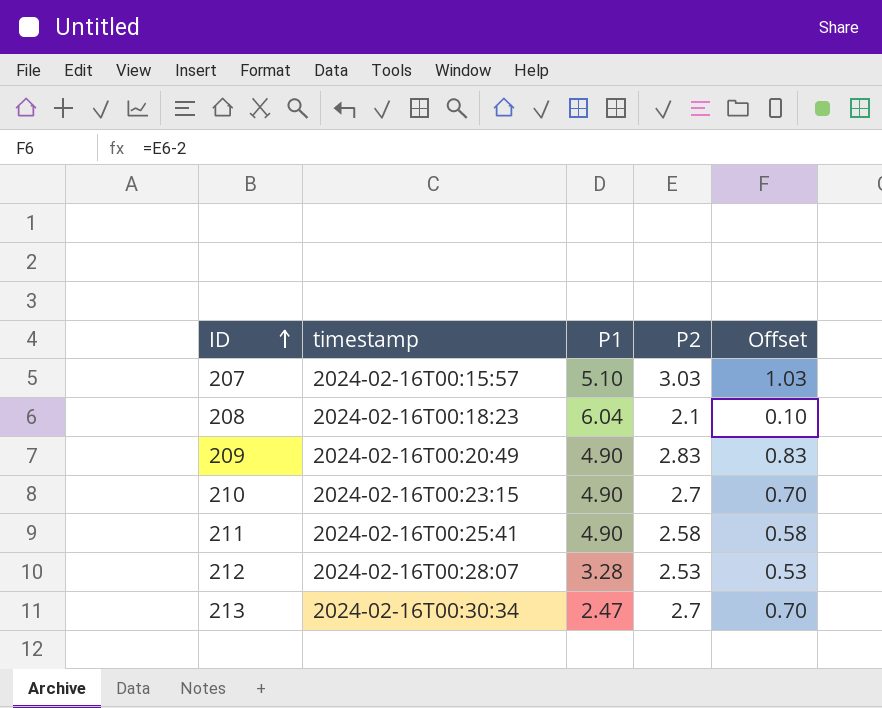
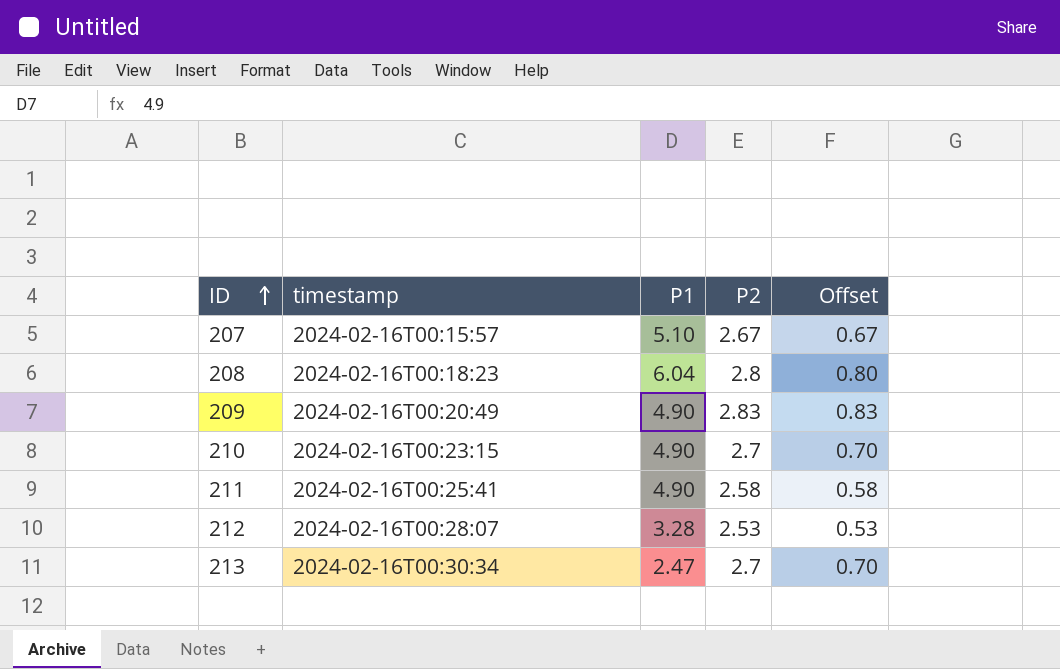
207 | P2: 3.03 -> 2.67
207 | Offset: 1.03 -> 0.67
208 | P2: 2.1 -> 2.8
208 | Offset: 0.10 -> 0.80

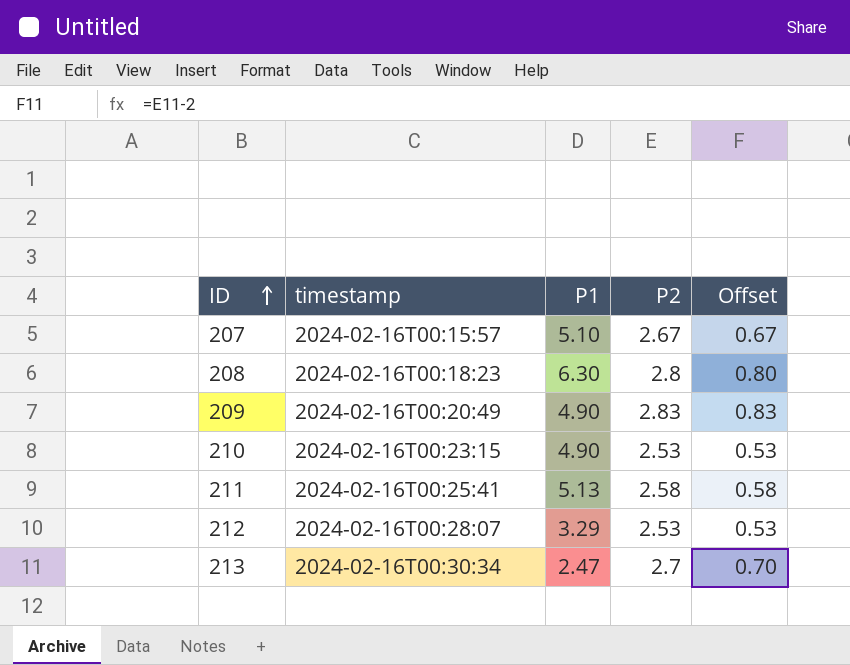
208 | P1: 6.04 -> 6.30
210 | P2: 2.7 -> 2.53
210 | Offset: 0.70 -> 0.53
211 | P1: 4.90 -> 5.13
212 | P1: 3.28 -> 3.29

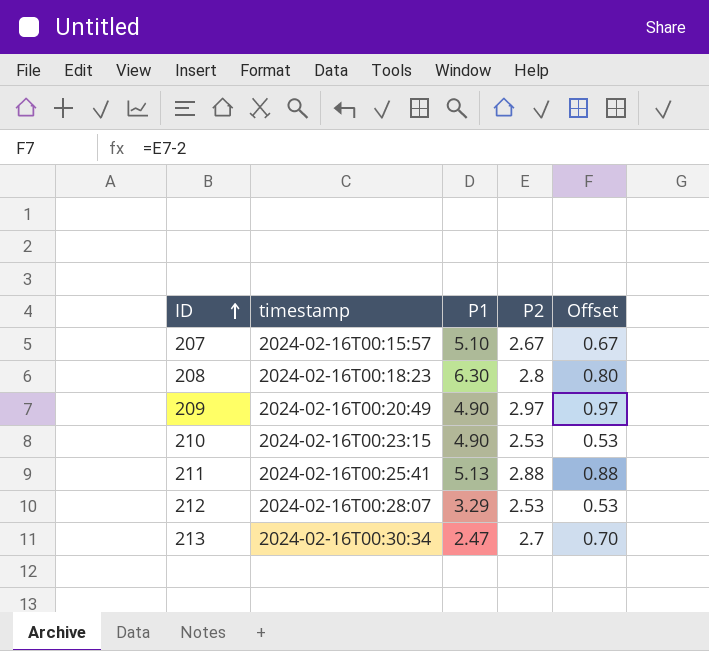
209 | P2: 2.83 -> 2.97
209 | Offset: 0.83 -> 0.97
211 | P2: 2.58 -> 2.88
211 | Offset: 0.58 -> 0.88

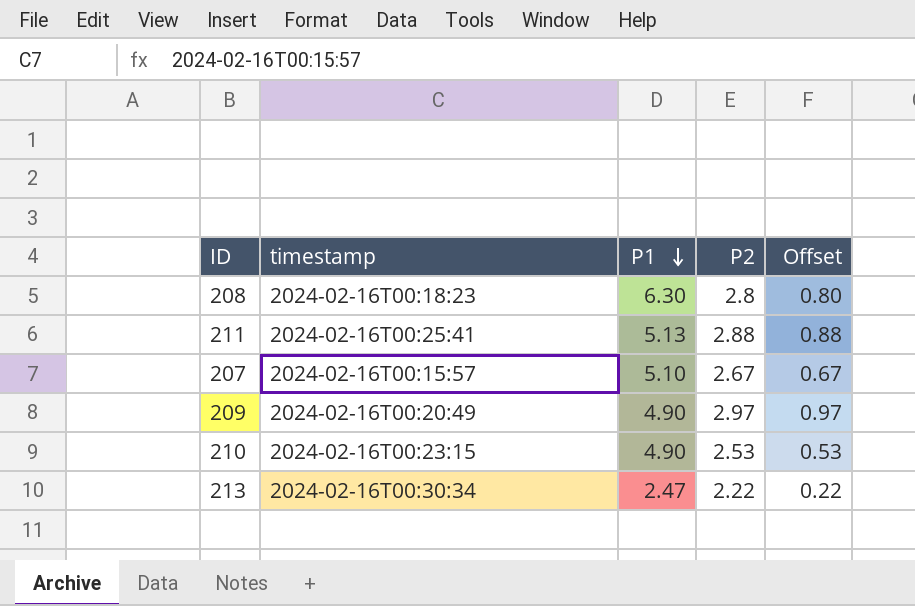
row order: ID ascending -> P1 descending
row 212: 2024-02-16T00:28:07 | 3.29 | 2.53 | 0.53 -> none
213 | P2: 2.7 -> 2.22
213 | Offset: 0.70 -> 0.22

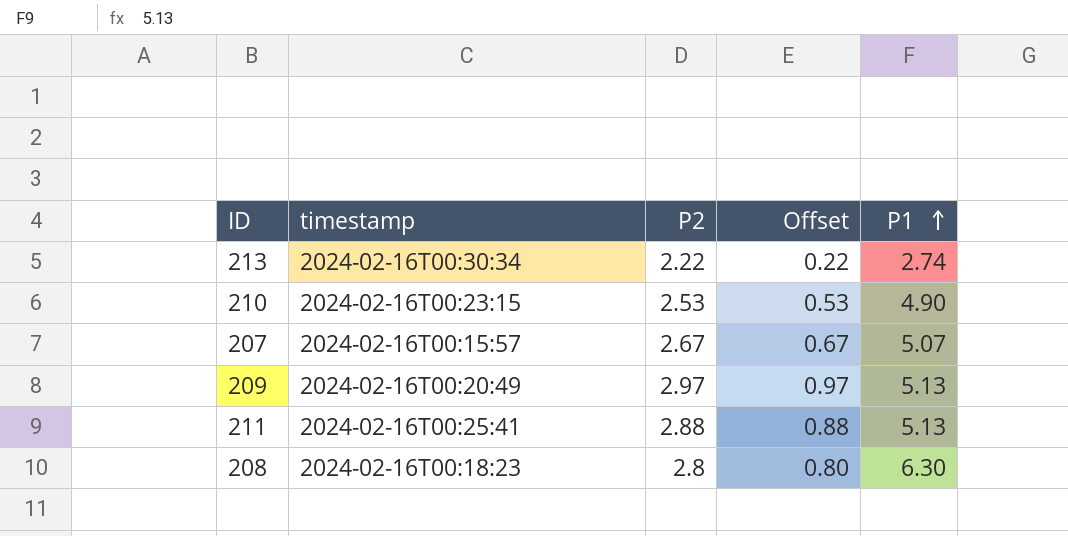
row order: P1 descending -> P1 ascending
column P1 | position: 3 -> 5
213 | P1: 2.47 -> 2.74
207 | P1: 5.10 -> 5.07
209 | P1: 4.90 -> 5.13

